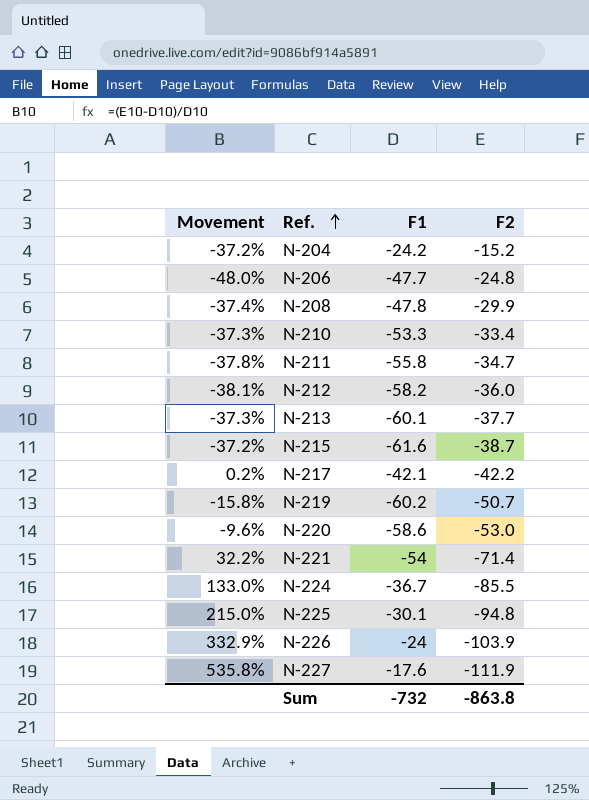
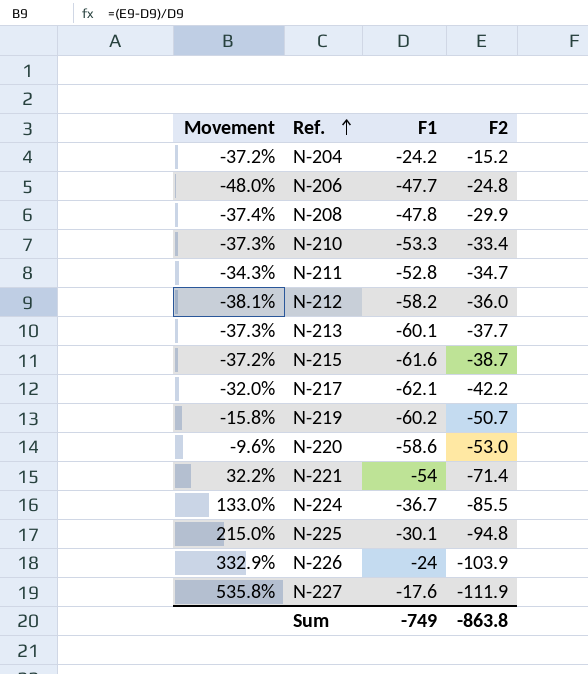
N-211 | Movement: -37.8% -> -34.3%
N-211 | F1: -55.8 -> -52.8
N-217 | Movement: 0.2% -> -32.0%
N-217 | F1: -42.1 -> -62.1
Sum | F1: -732 -> -749

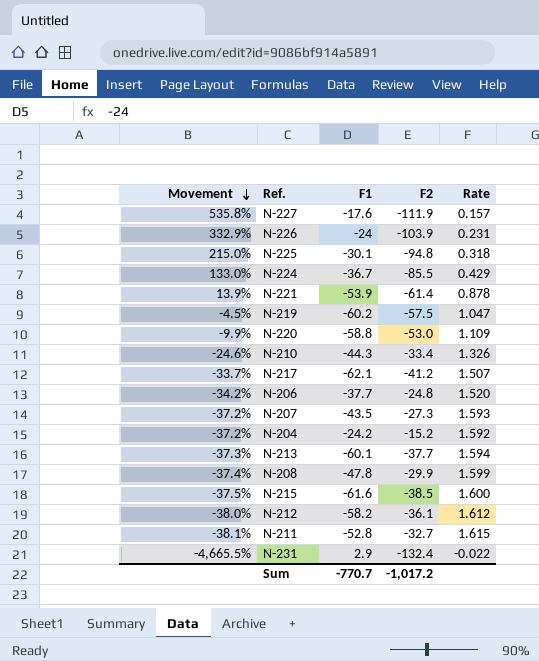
row order: Ref. ascending -> Movement descending
column Rate | formula: none -> [F1] / [F2]
N-221 | Movement: 32.2% -> 13.9%
N-221 | F1: -54 -> -53.9
N-221 | F2: -71.4 -> -61.4
N-219 | Movement: -15.8% -> -4.5%
N-219 | F2: -50.7 -> -57.5
N-220 | Movement: -9.6% -> -9.9%
N-220 | F1: -58.6 -> -58.8
N-210 | Movement: -37.3% -> -24.6%
N-210 | F1: -53.3 -> -44.3
N-217 | Movement: -32.0% -> -33.7%
N-217 | F2: -42.2 -> -41.2
N-206 | Movement: -48.0% -> -34.2%
N-206 | F1: -47.7 -> -37.7
row N-207: none -> -37.2% | -43.5 | -27.3 | 1.593
N-215 | Movement: -37.2% -> -37.5%
N-215 | F2: -38.7 -> -38.5
N-212 | Movement: -38.1% -> -38.0%
N-212 | F2: -36.0 -> -36.1
N-211 | Movement: -34.3% -> -38.1%
N-211 | F2: -34.7 -> -32.7
row N-231: none -> -4,665.5% | 2.9 | -132.4 | -0.022
Sum | F1: -749 -> -770.7
Sum | F2: -863.8 -> -1,017.2

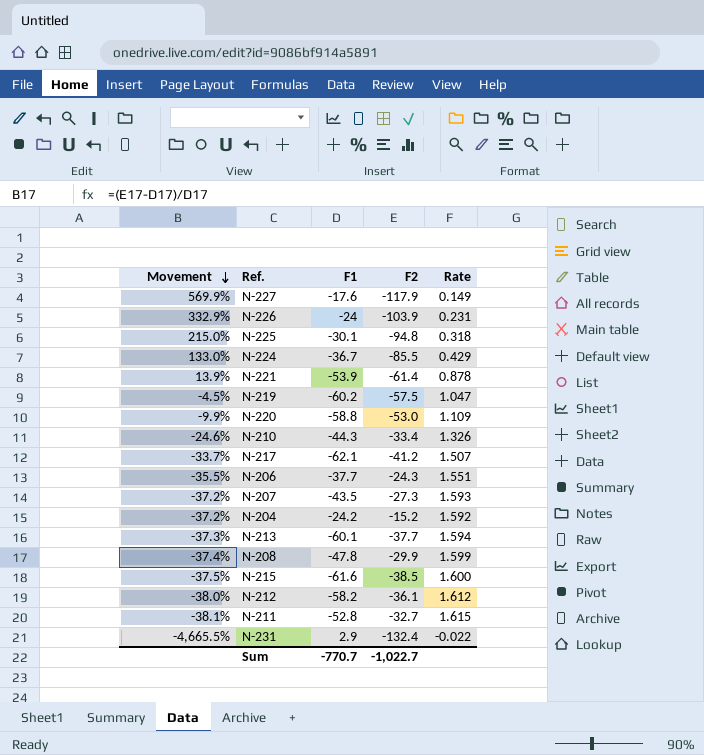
N-227 | Movement: 535.8% -> 569.9%
N-227 | F2: -111.9 -> -117.9
N-227 | Rate: 0.157 -> 0.149
N-206 | Movement: -34.2% -> -35.5%
N-206 | F2: -24.8 -> -24.3
N-206 | Rate: 1.520 -> 1.551
Sum | F2: -1,017.2 -> -1,022.7

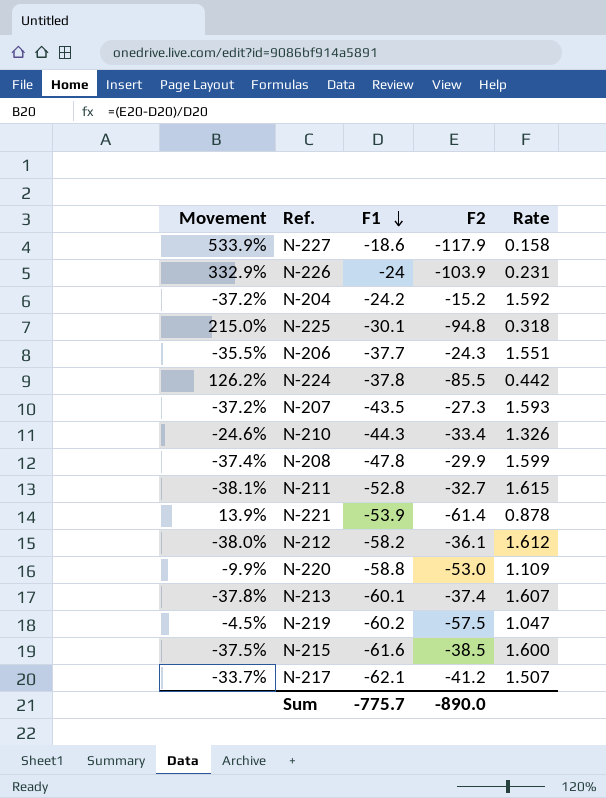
row order: Movement descending -> F1 descending
row N-231: -4,665.5% | 2.9 | -132.4 | -0.022 -> none
N-227 | Movement: 569.9% -> 533.9%
N-227 | F1: -17.6 -> -18.6
N-227 | Rate: 0.149 -> 0.158
N-224 | Movement: 133.0% -> 126.2%
N-224 | F1: -36.7 -> -37.8
N-224 | Rate: 0.429 -> 0.442
N-213 | Movement: -37.3% -> -37.8%
N-213 | F2: -37.7 -> -37.4
N-213 | Rate: 1.594 -> 1.607
Sum | F1: -770.7 -> -775.7
Sum | F2: -1,022.7 -> -890.0

